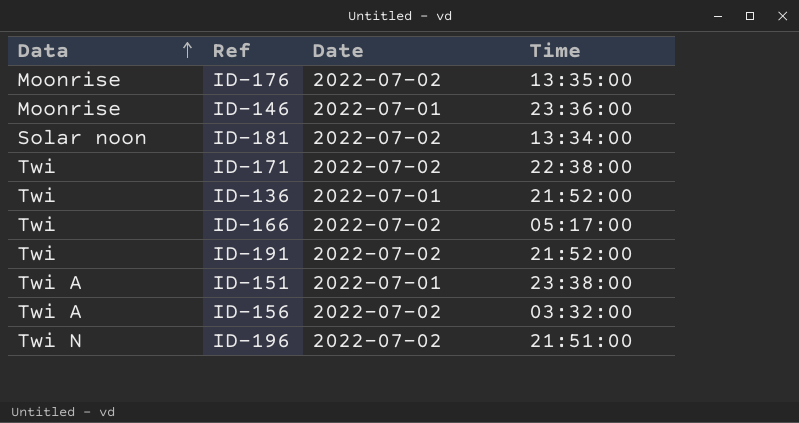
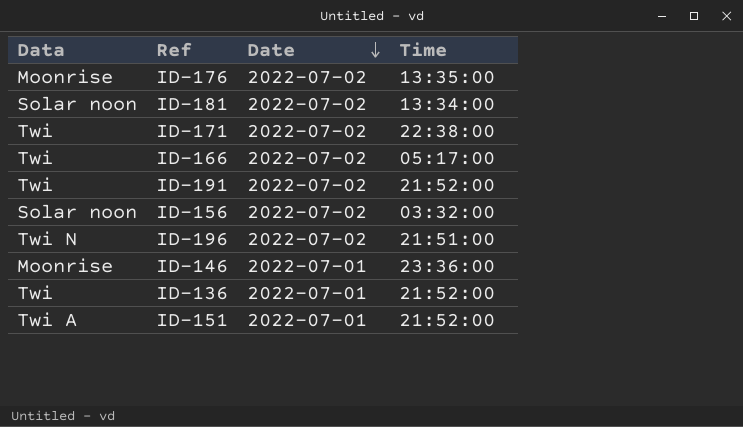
row order: Data ascending -> Date descending
ID-156 | Data: Twi A -> Solar noon
ID-151 | Time: 23:38:00 -> 21:52:00

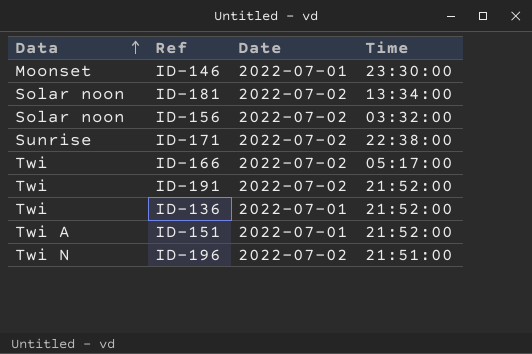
row order: Date descending -> Data ascending
row ID-176: Moonrise | 2022-07-02 | 13:35:00 -> none
ID-146 | Data: Moonrise -> Moonset
ID-146 | Time: 23:36:00 -> 23:30:00
ID-171 | Data: Twi -> Sunrise

